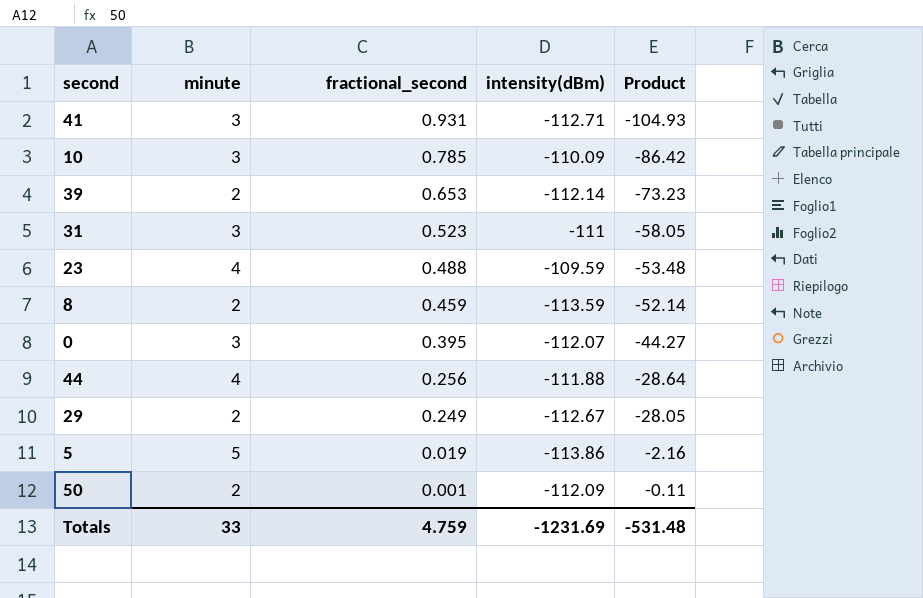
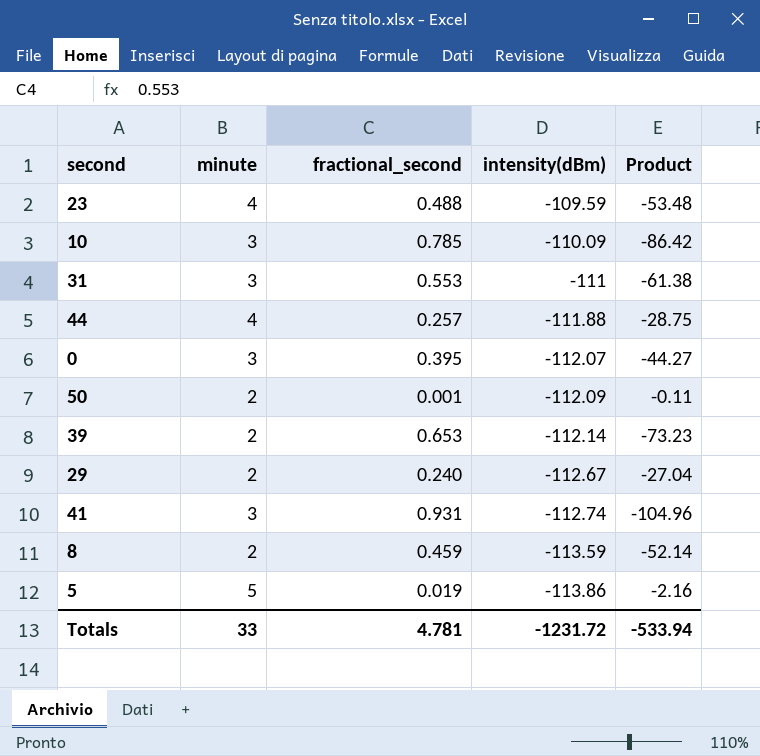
row order: fractional_second descending -> intensity(dBm) descending
31 | fractional_second: 0.523 -> 0.553
31 | Product: -58.05 -> -61.38
44 | fractional_second: 0.256 -> 0.257
44 | Product: -28.64 -> -28.75
29 | fractional_second: 0.249 -> 0.240
29 | Product: -28.05 -> -27.04
41 | intensity(dBm): -112.71 -> -112.74
41 | Product: -104.93 -> -104.96
Totals | fractional_second: 4.759 -> 4.781
Totals | intensity(dBm): -1231.69 -> -1231.72
Totals | Product: -531.48 -> -533.94

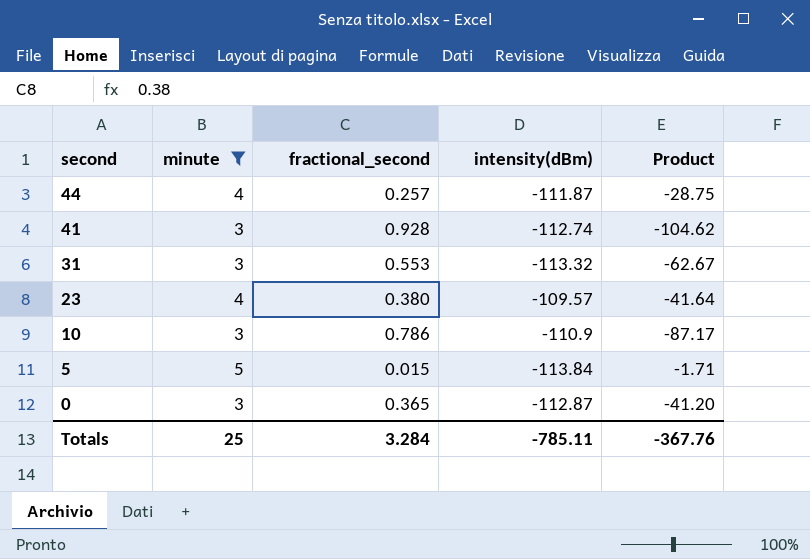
filter: none -> minute != 2
row order: intensity(dBm) descending -> second descending
44 | intensity(dBm): -111.88 -> -111.87
41 | fractional_second: 0.931 -> 0.928
41 | Product: -104.96 -> -104.62
31 | intensity(dBm): -111 -> -113.32
31 | Product: -61.38 -> -62.67
23 | fractional_second: 0.488 -> 0.380
23 | intensity(dBm): -109.59 -> -109.57
23 | Product: -53.48 -> -41.64
10 | fractional_second: 0.785 -> 0.786
10 | intensity(dBm): -110.09 -> -110.9
10 | Product: -86.42 -> -87.17
5 | fractional_second: 0.019 -> 0.015
5 | intensity(dBm): -113.86 -> -113.84
5 | Product: -2.16 -> -1.71
0 | fractional_second: 0.395 -> 0.365
0 | intensity(dBm): -112.07 -> -112.87
0 | Product: -44.27 -> -41.20
Totals | minute: 33 -> 25
Totals | fractional_second: 4.781 -> 3.284
Totals | intensity(dBm): -1231.72 -> -785.11
Totals | Product: -533.94 -> -367.76

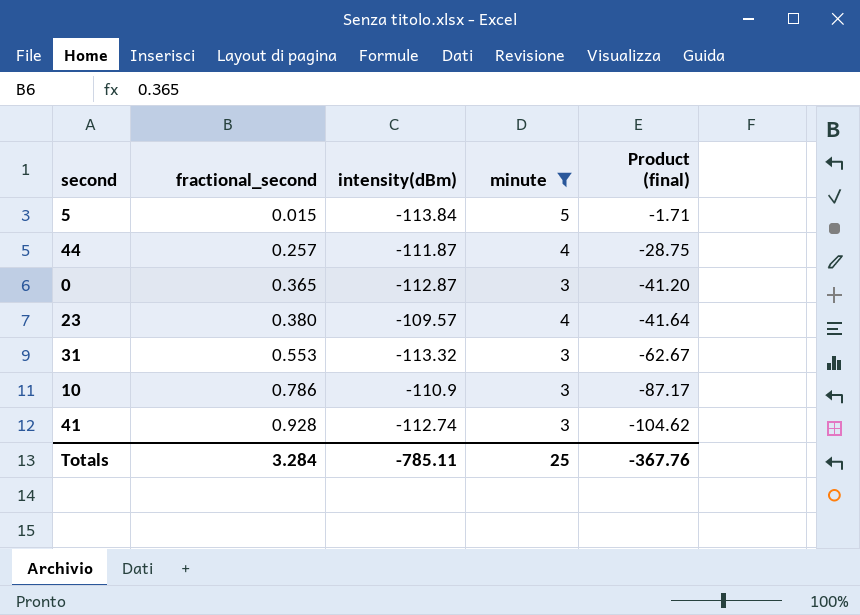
row order: second descending -> fractional_second ascending
column minute | position: 2 -> 4
column name: Product -> Product (final)

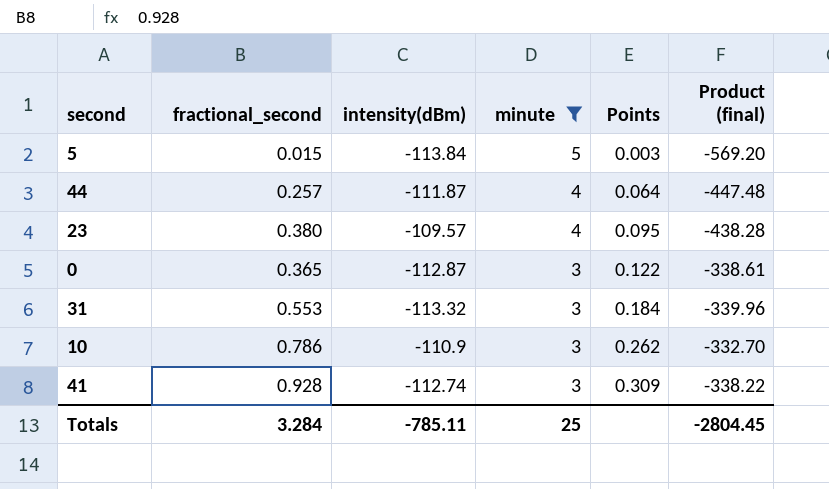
row order: fractional_second ascending -> minute descending
column Points | formula: none -> [fractional_second] / [minute]
column Product (final) | formula: [fractional_second] * [intensity(dBm)] -> [intensity(dBm)] * [minute]
Totals | Product (final): -367.76 -> -2804.45

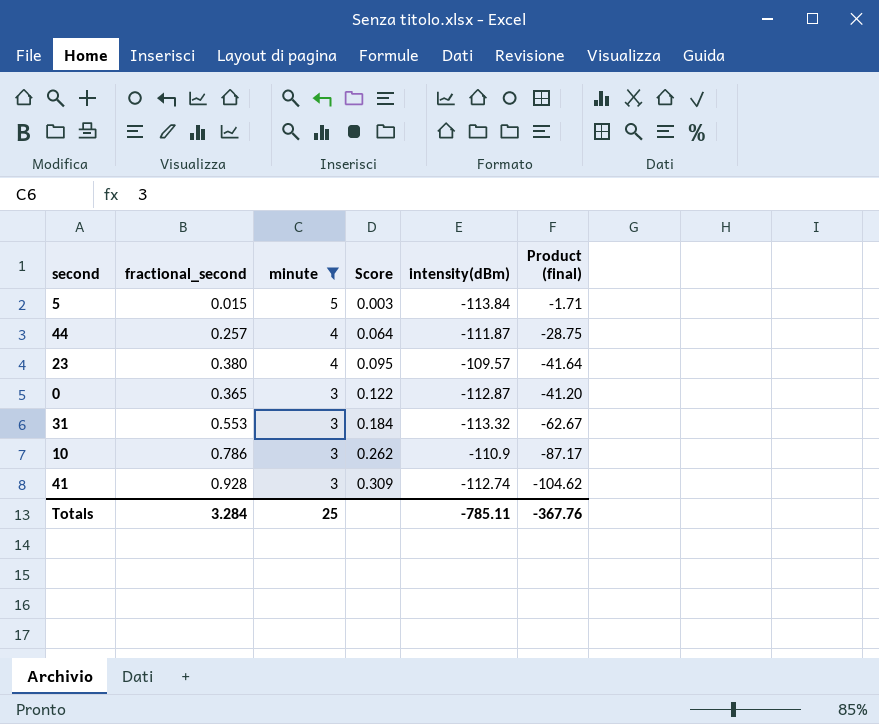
column name: Points -> Score
column intensity(dBm) | position: 3 -> 5
column Product (final) | formula: [intensity(dBm)] * [minute] -> [fractional_second] * [intensity(dBm)]
Totals | Product (final): -2804.45 -> -367.76

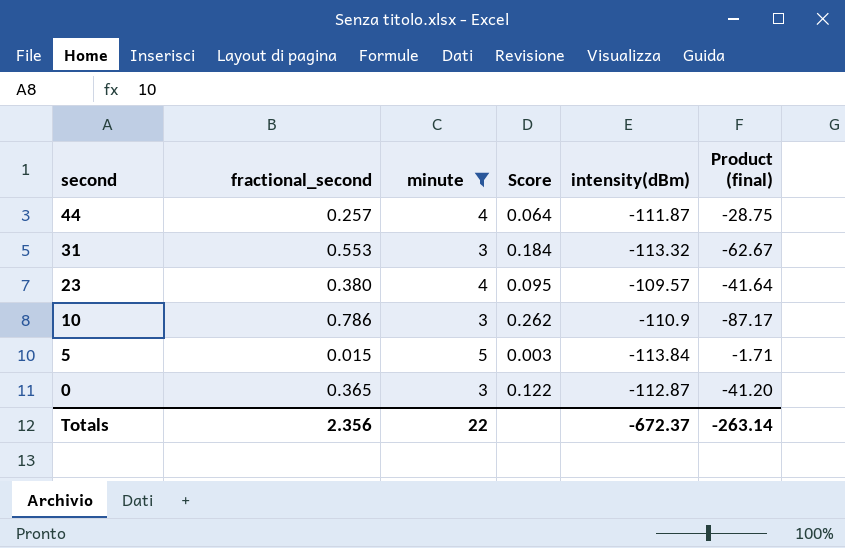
row order: minute descending -> second descending
row 41: 0.928 | 3 | 0.309 | -112.74 | -104.62 -> none
Totals | fractional_second: 3.284 -> 2.356
Totals | minute: 25 -> 22
Totals | intensity(dBm): -785.11 -> -672.37
Totals | Product (final): -367.76 -> -263.14

